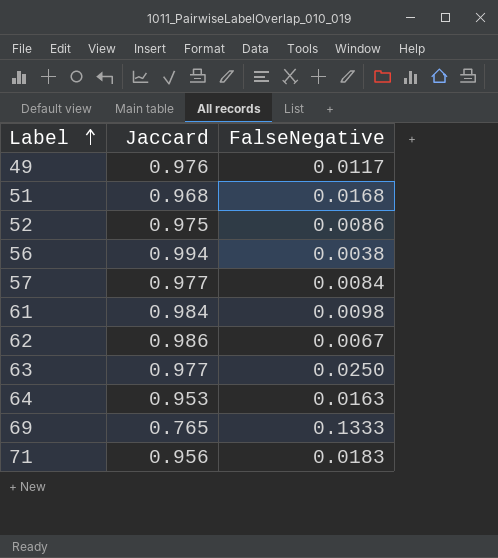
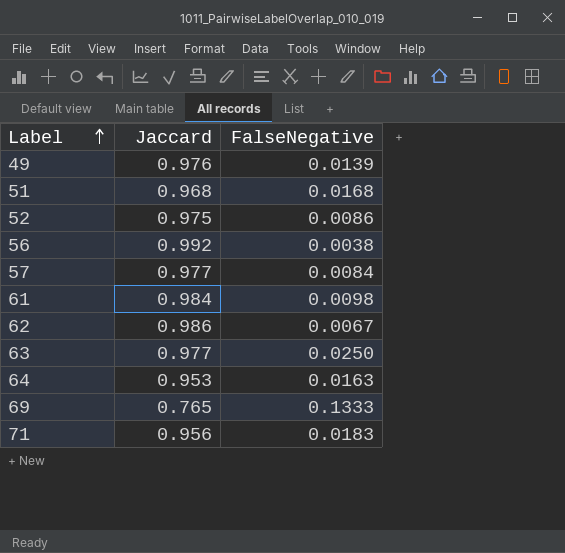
49 | FalseNegative: 0.0117 -> 0.0139
56 | Jaccard: 0.994 -> 0.992

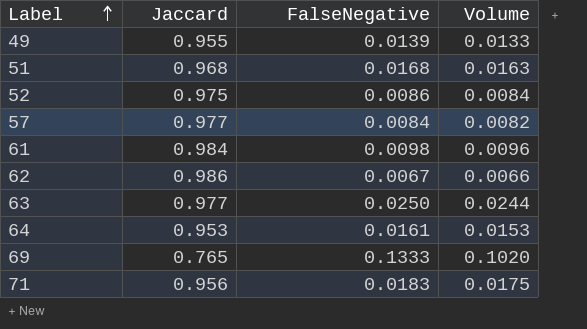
column Volume | formula: none -> [Jaccard] * [FalseNegative]
row 56: 0.992 | 0.0038 -> none
49 | Jaccard: 0.976 -> 0.955
64 | FalseNegative: 0.0163 -> 0.0161

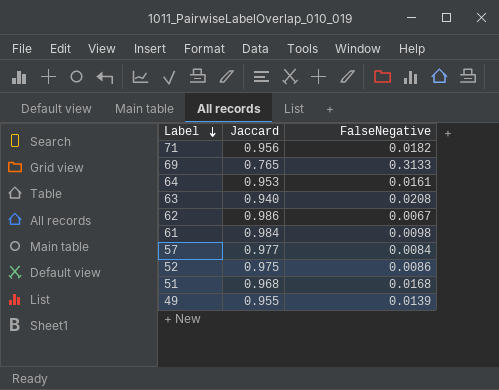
row order: Label ascending -> Label descending
column Volume | formula: [Jaccard] * [FalseNegative] -> none
71 | FalseNegative: 0.0183 -> 0.0182
69 | FalseNegative: 0.1333 -> 0.3133
63 | Jaccard: 0.977 -> 0.940
63 | FalseNegative: 0.0250 -> 0.0208

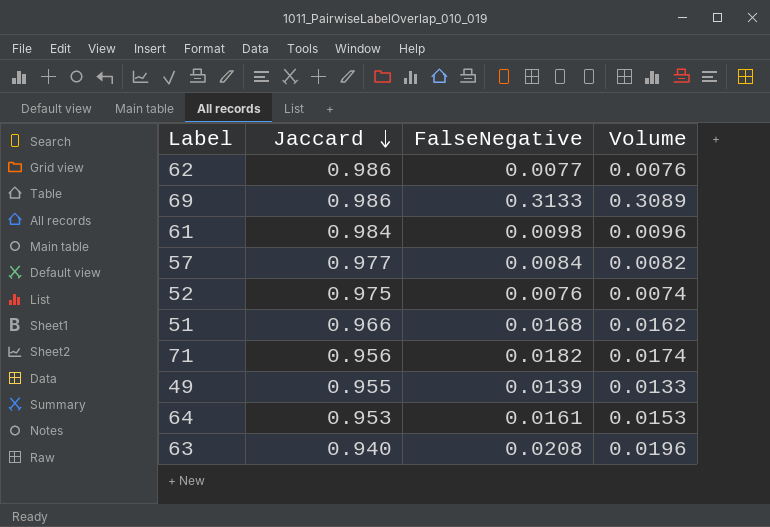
row order: Label descending -> Jaccard descending
column Volume | formula: none -> [Jaccard] * [FalseNegative]
62 | FalseNegative: 0.0067 -> 0.0077
69 | Jaccard: 0.765 -> 0.986
52 | FalseNegative: 0.0086 -> 0.0076
51 | Jaccard: 0.968 -> 0.966

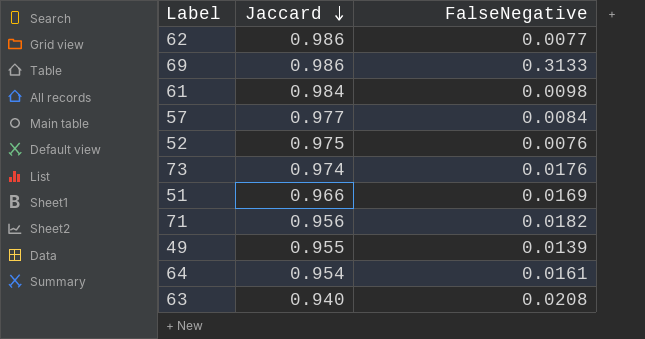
column Volume | formula: [Jaccard] * [FalseNegative] -> none
row 73: none -> 0.974 | 0.0176
51 | FalseNegative: 0.0168 -> 0.0169
64 | Jaccard: 0.953 -> 0.954

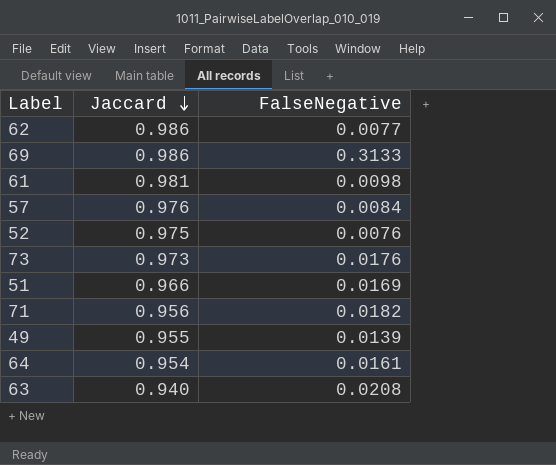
61 | Jaccard: 0.984 -> 0.981
57 | Jaccard: 0.977 -> 0.976
73 | Jaccard: 0.974 -> 0.973

